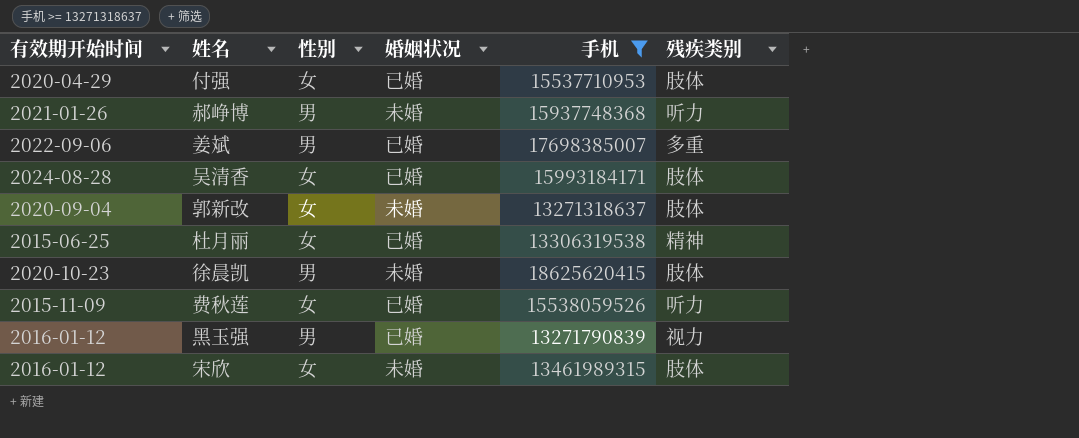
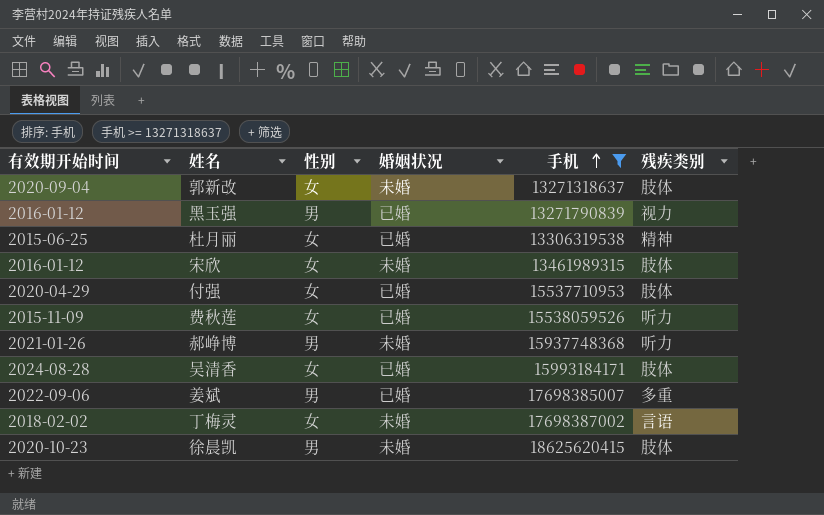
row order: none -> 手机 ascending
row 丁梅灵: none -> 2018-02-02 | 女 | 未婚 | 17698387002 | 言语

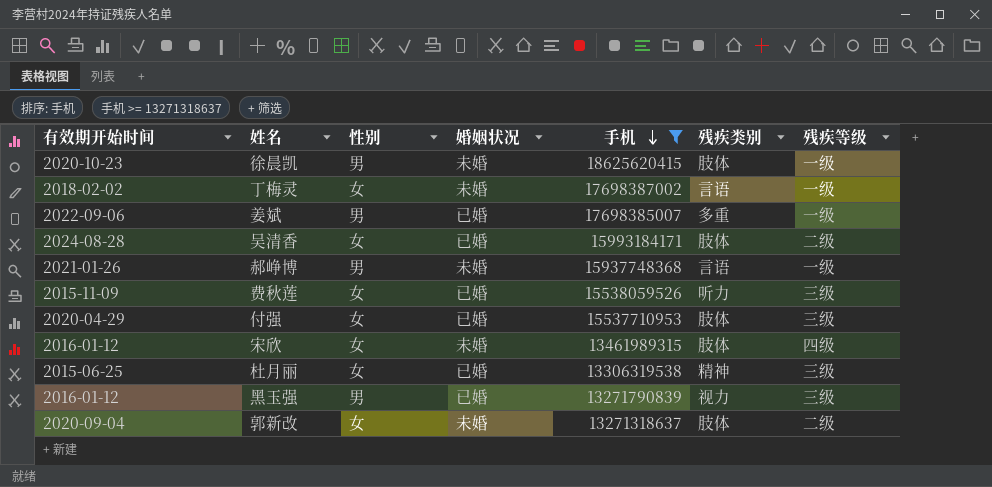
row order: 手机 ascending -> 手机 descending
column 残疾等级 | position: none -> 7
郝峥博 | 残疾类别: 听力 -> 言语

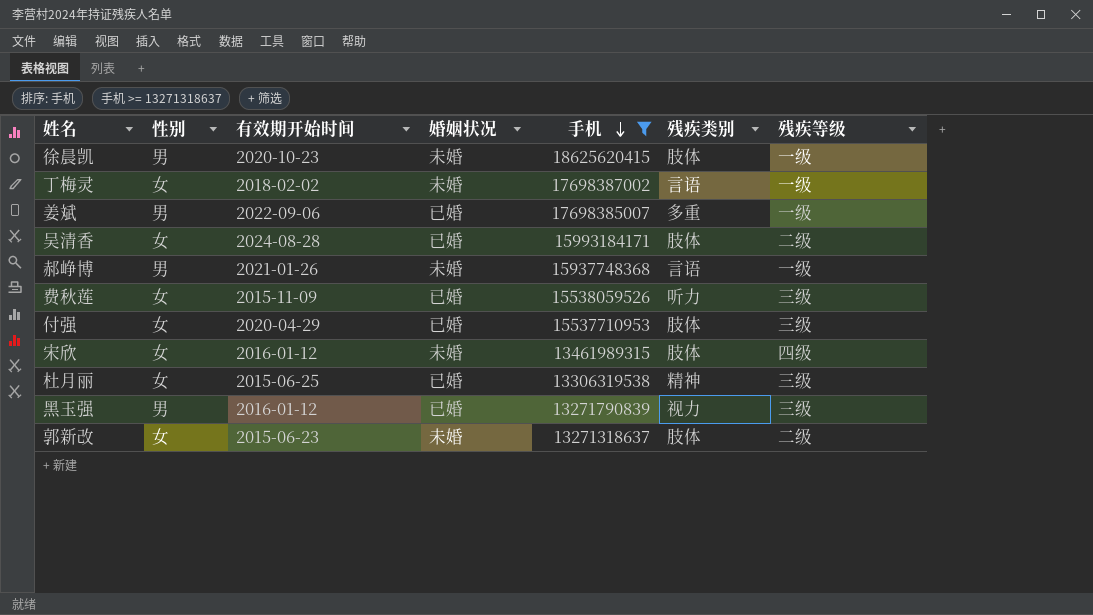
column 有效期开始时间 | position: 1 -> 3
郭新改 | 有效期开始时间: 2020-09-04 -> 2015-06-23

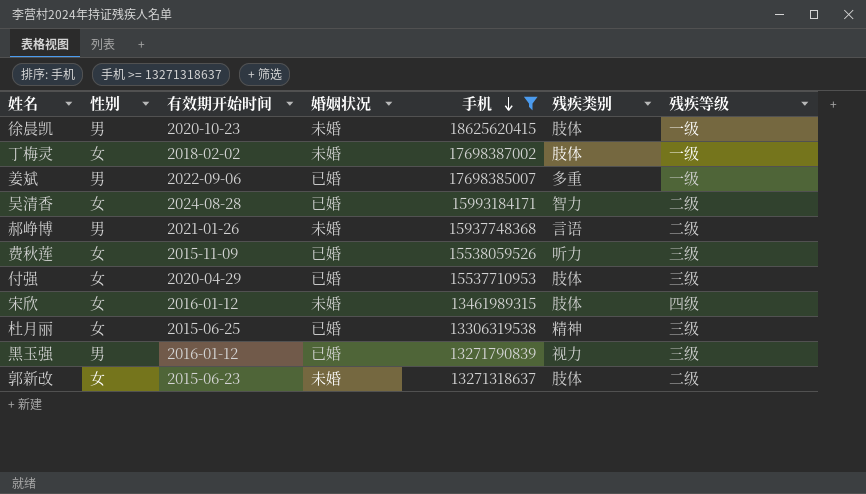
丁梅灵 | 残疾类别: 言语 -> 肢体
吴清香 | 残疾类别: 肢体 -> 智力
郝峥博 | 残疾等级: 一级 -> 二级

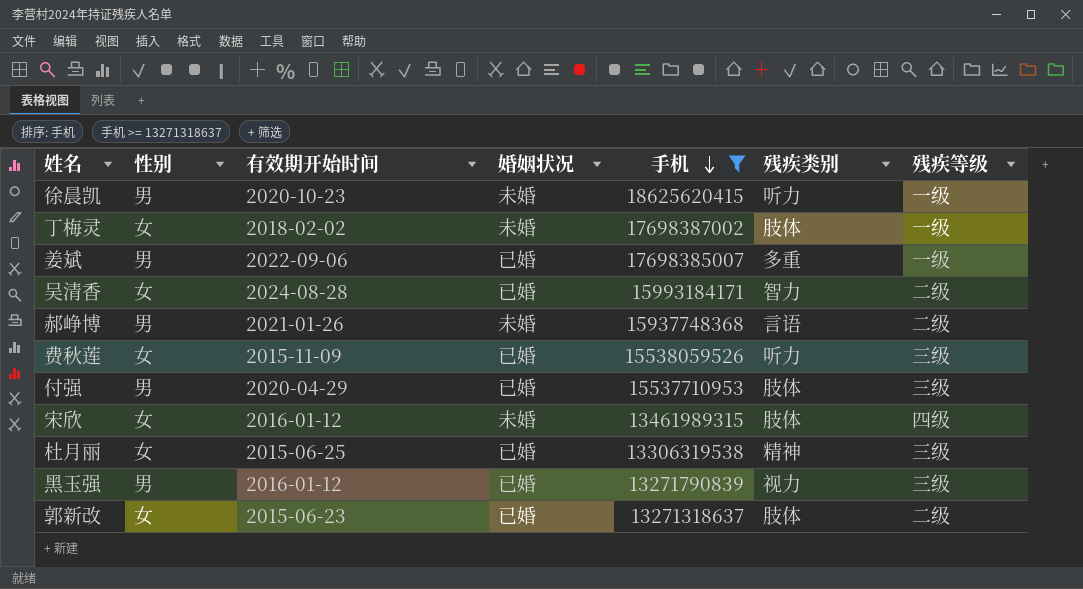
徐晨凯 | 残疾类别: 肢体 -> 听力
付强 | 性别: 女 -> 男
郭新改 | 婚姻状况: 未婚 -> 已婚

